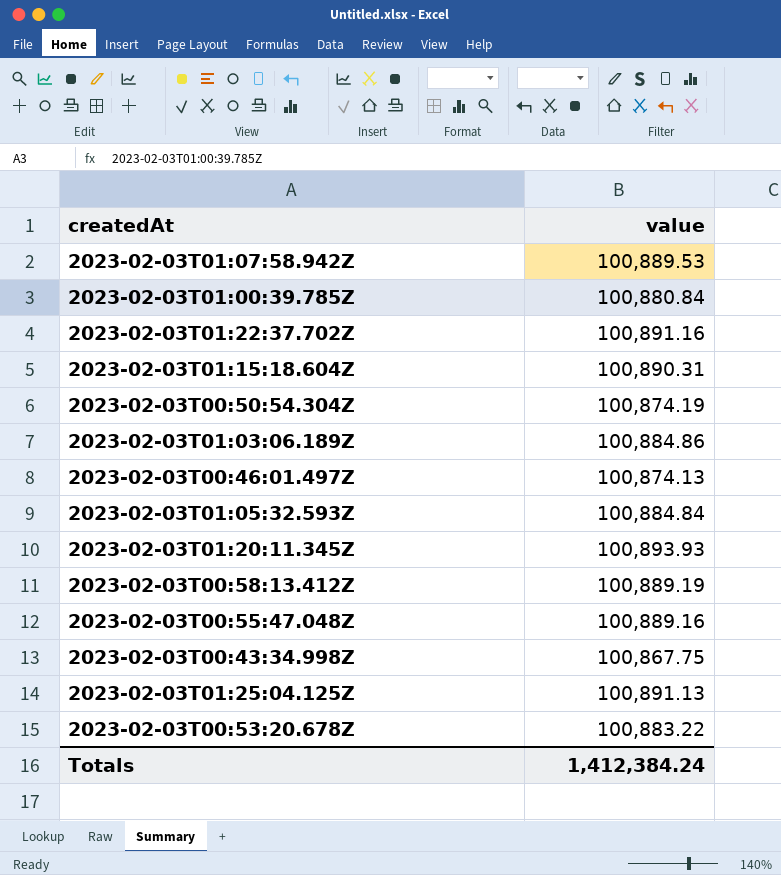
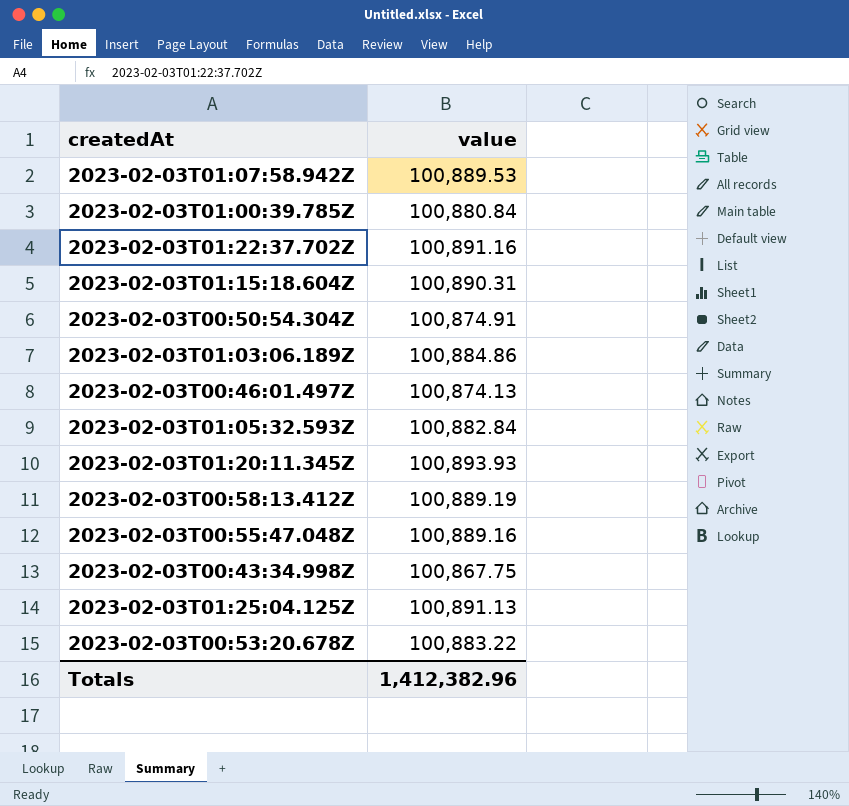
2023-02-03T00:50:54.304Z | value: 100,874.19 -> 100,874.91
2023-02-03T01:05:32.593Z | value: 100,884.84 -> 100,882.84
Totals | value: 1,412,384.24 -> 1,412,382.96

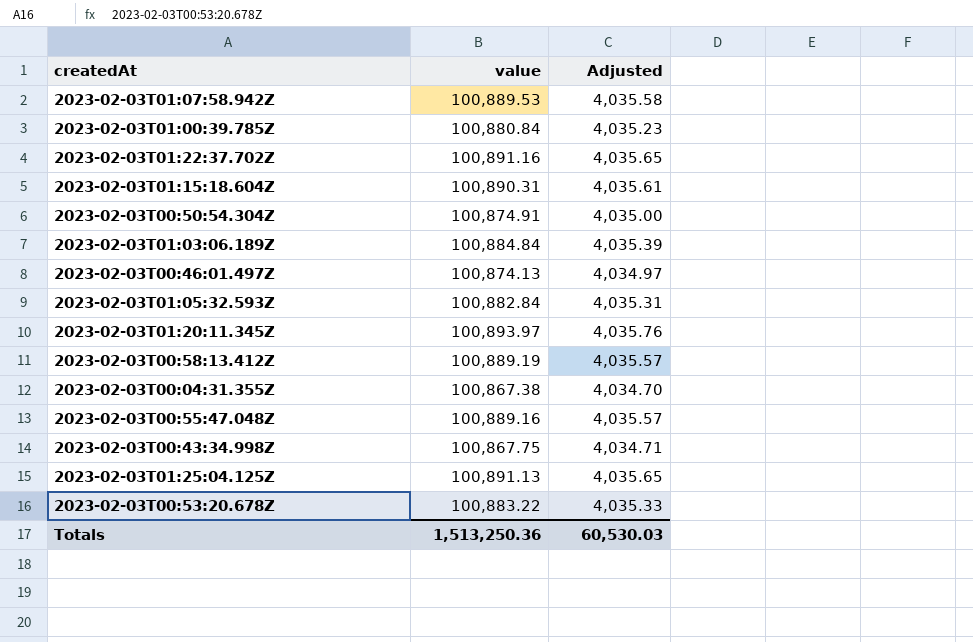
column Adjusted | formula: none -> [value] * 0.04
2023-02-03T01:03:06.189Z | value: 100,884.86 -> 100,884.84
2023-02-03T01:20:11.345Z | value: 100,893.93 -> 100,893.97
row 2023-02-03T00:04:31.355Z: none -> 100,867.38 | 4,034.70
Totals | value: 1,412,382.96 -> 1,513,250.36

